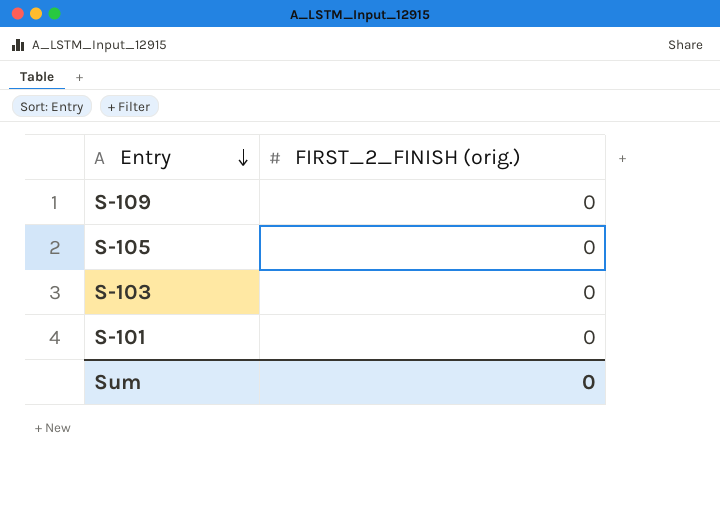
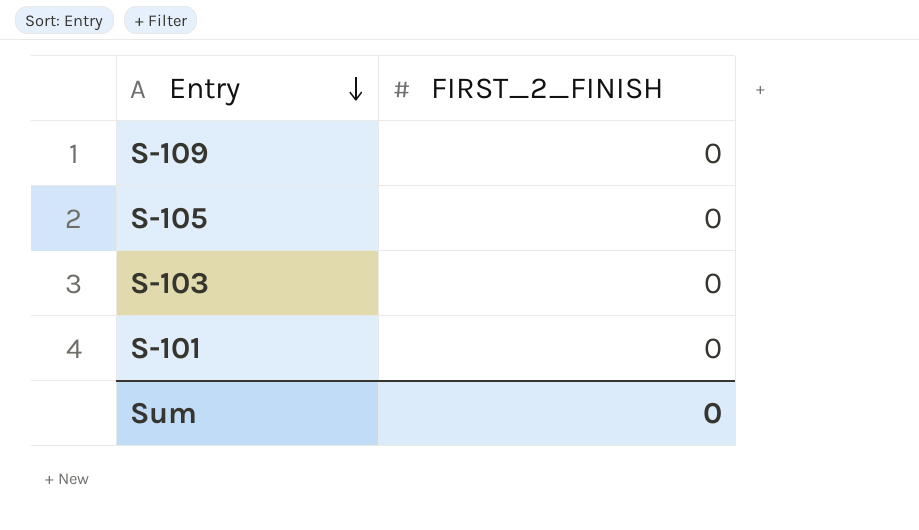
column name: FIRST_2_FINISH (orig.) -> FIRST_2_FINISH

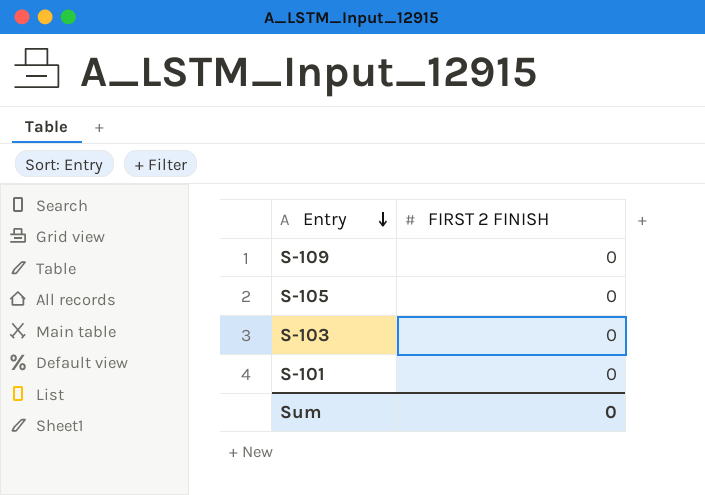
column name: FIRST_2_FINISH -> FIRST 2 FINISH

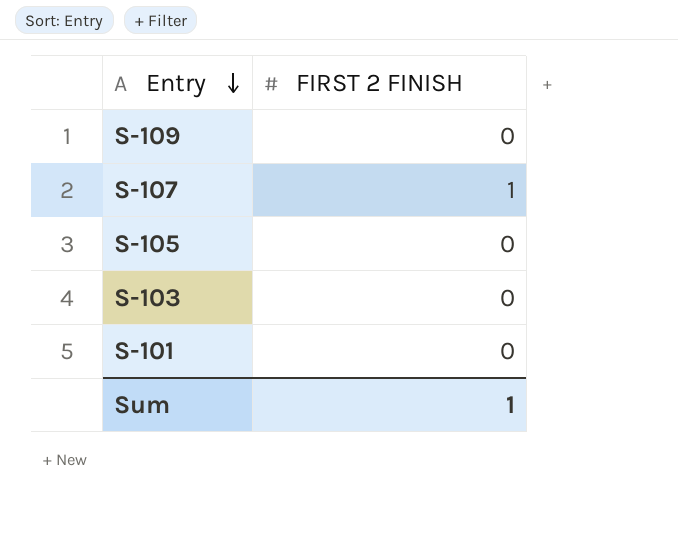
row S-107: none -> 1
Sum | FIRST 2 FINISH: 0 -> 1

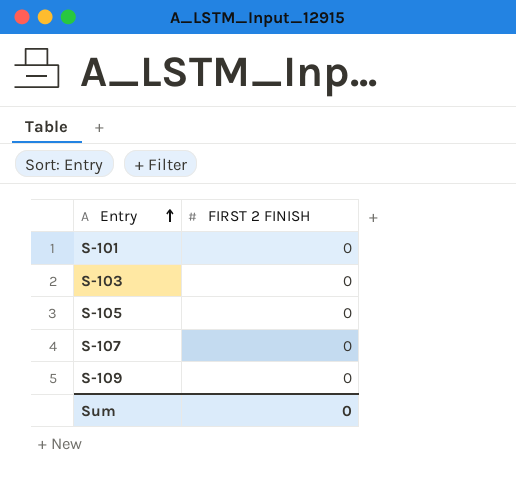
row order: Entry descending -> Entry ascending
S-107 | FIRST 2 FINISH: 1 -> 0
Sum | FIRST 2 FINISH: 1 -> 0

